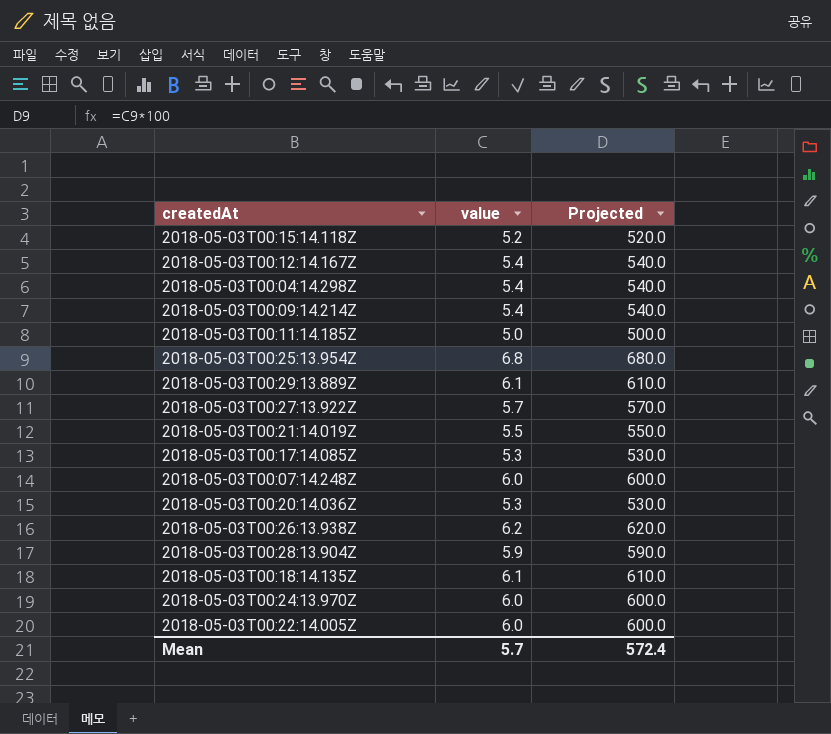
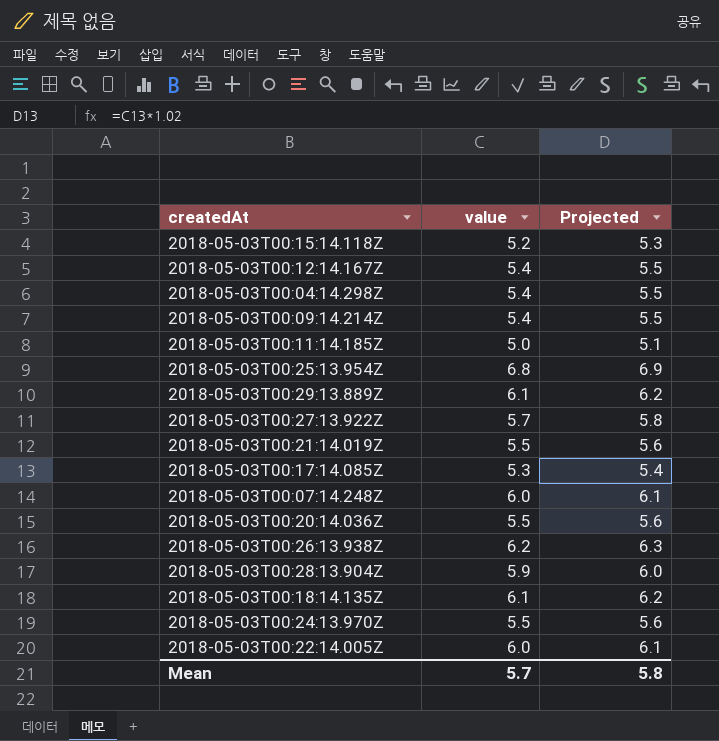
column Projected | formula: [value] * 100 -> [value] * 1.02
2018-05-03T00:20:14.036Z | value: 5.3 -> 5.5
2018-05-03T00:24:13.970Z | value: 6.0 -> 5.5
Mean | Projected: 572.4 -> 5.8

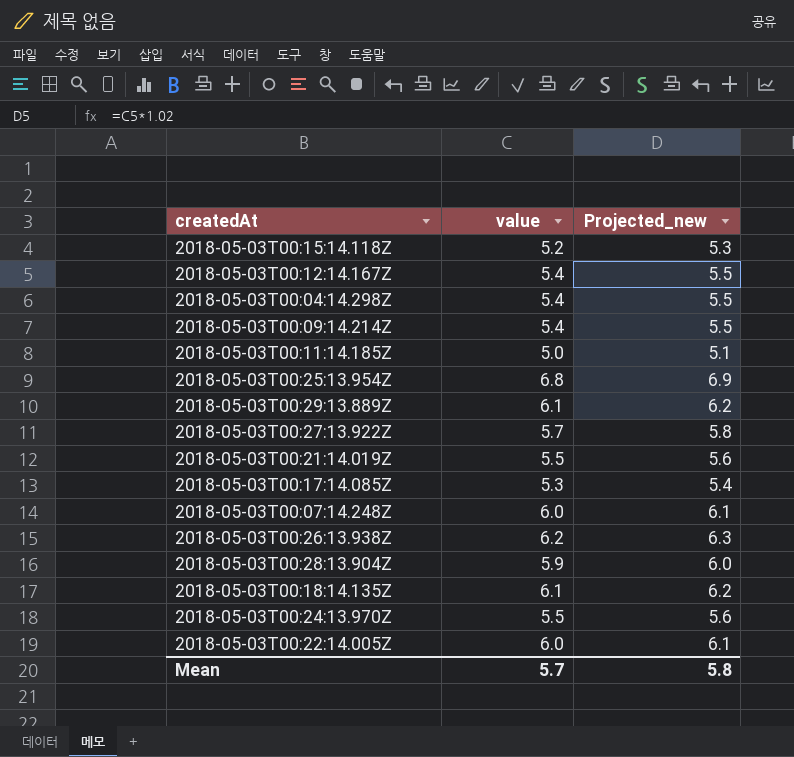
column name: Projected -> Projected_new
row 2018-05-03T00:20:14.036Z: 5.5 | 5.6 -> none

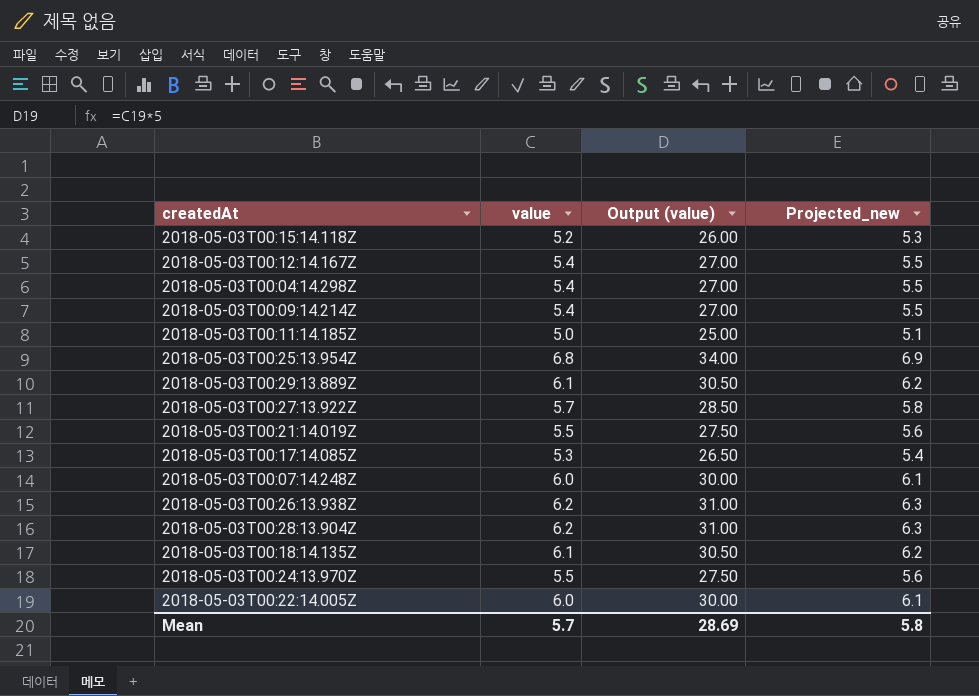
column Output (value) | formula: none -> [value] * 5
2018-05-03T00:28:13.904Z | value: 5.9 -> 6.2
2018-05-03T00:28:13.904Z | Projected_new: 6.0 -> 6.3

